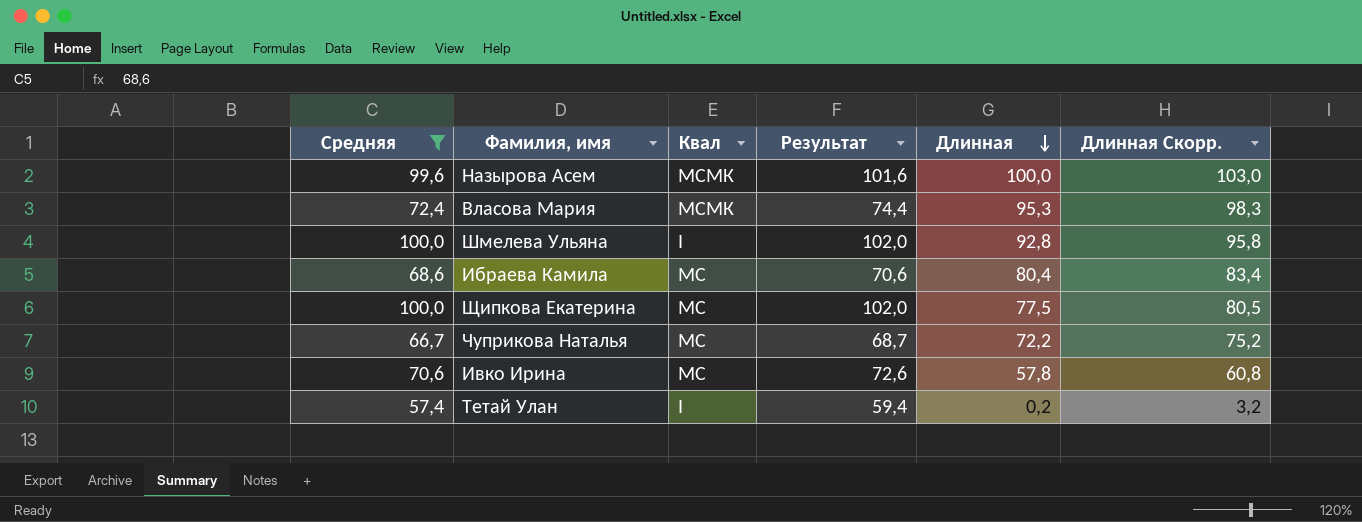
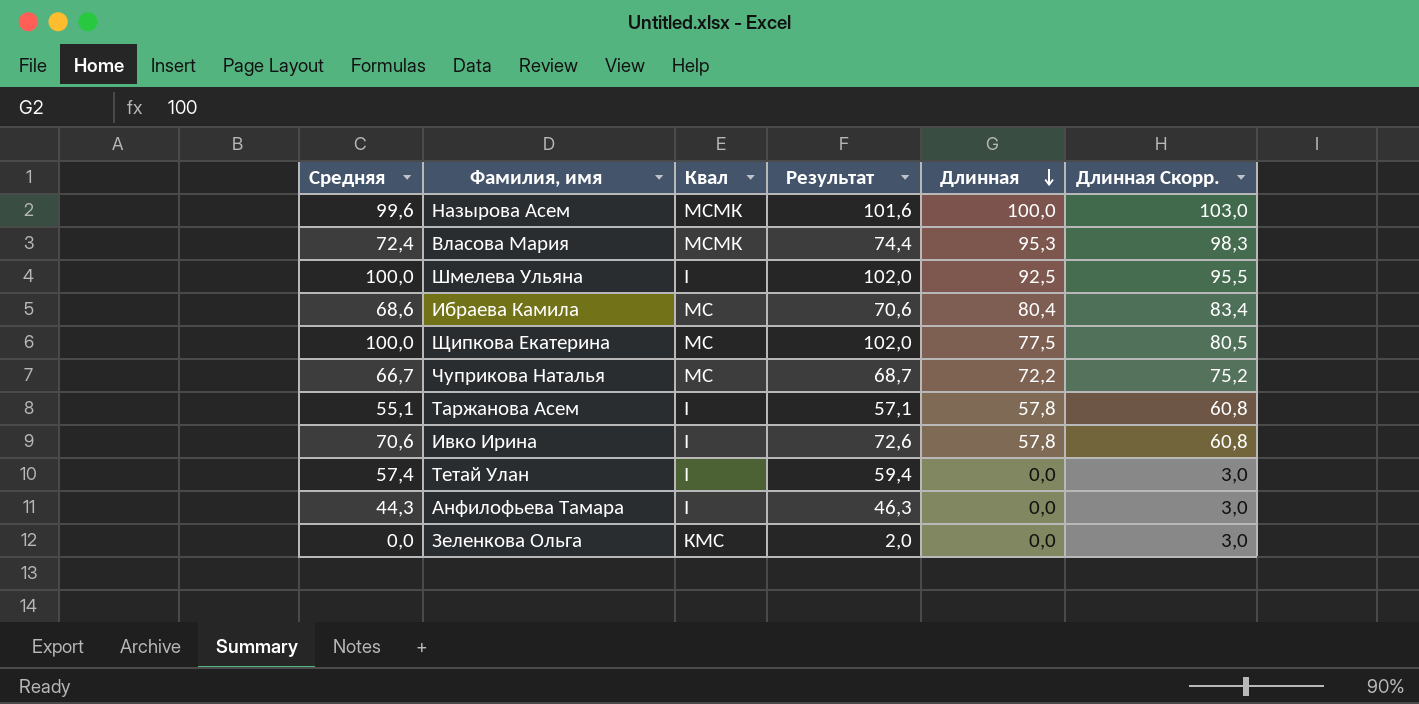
filter: Средняя >= 57,4 -> none
Шмелева Ульяна | Длинная: 92,8 -> 92,5
Шмелева Ульяна | Длинная Скорр.: 95,8 -> 95,5
Ивко Ирина | Квал: МС -> I
Тетай Улан | Длинная: 0,2 -> 0,0
Тетай Улан | Длинная Скорр.: 3,2 -> 3,0

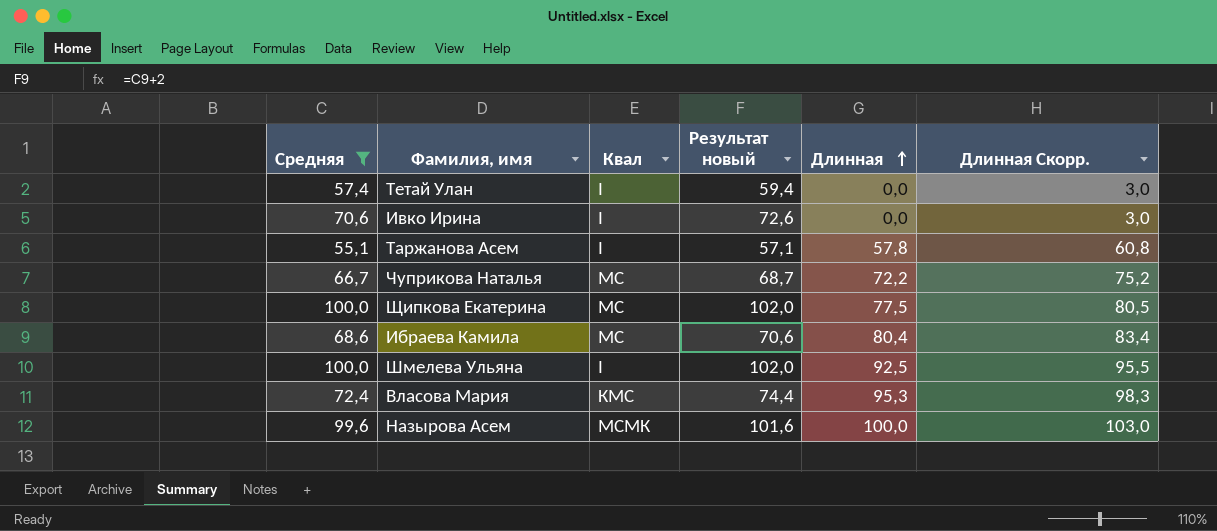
filter: none -> Средняя >= 55,1
row order: Длинная descending -> Длинная ascending
column name: Результат -> Результат новый
Ивко Ирина | Длинная: 57,8 -> 0,0
Ивко Ирина | Длинная Скорр.: 60,8 -> 3,0
Власова Мария | Квал: МСМК -> КМС

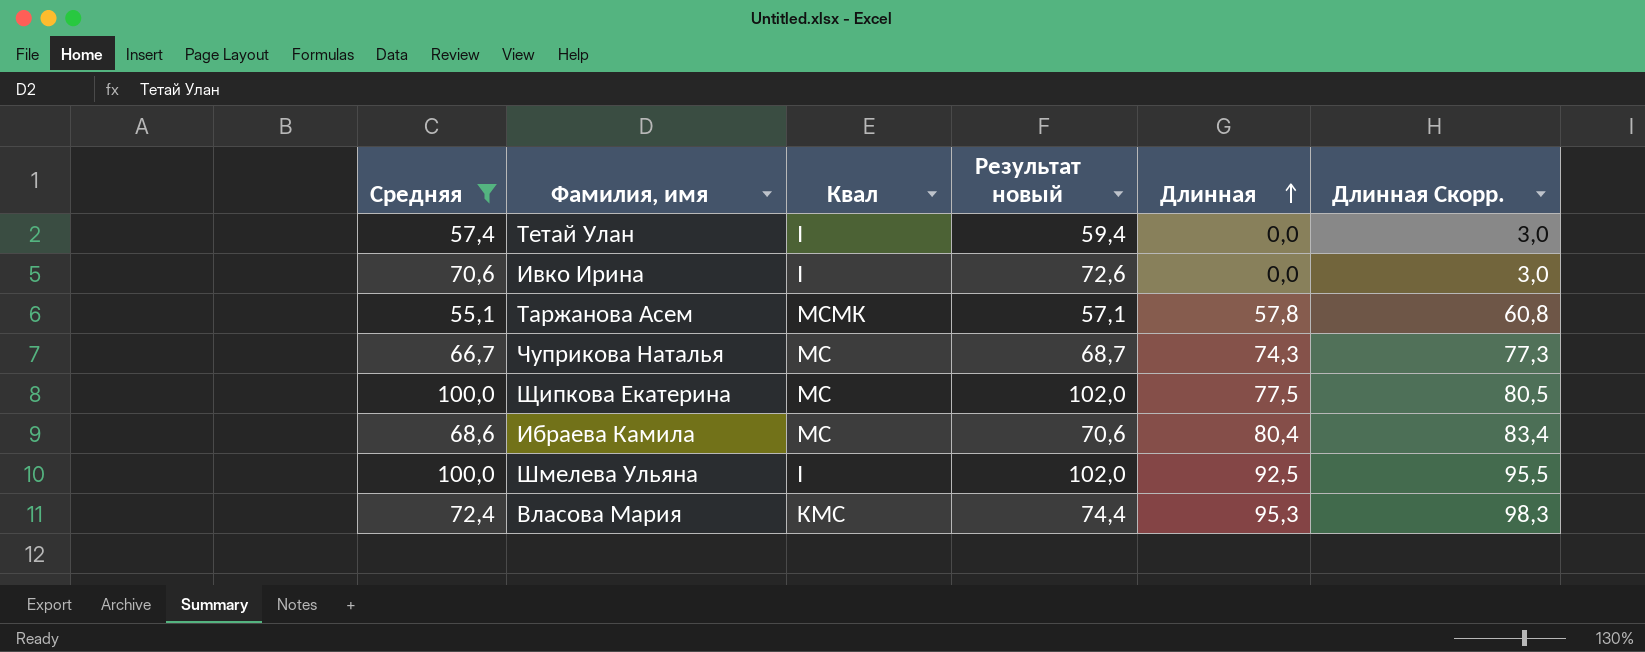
row Назырова Асем: 99,6 | МСМК | 101,6 | 100,0 | 103,0 -> none
Таржанова Асем | Квал: I -> МСМК
Чуприкова Наталья | Длинная: 72,2 -> 74,3
Чуприкова Наталья | Длинная Скорр.: 75,2 -> 77,3

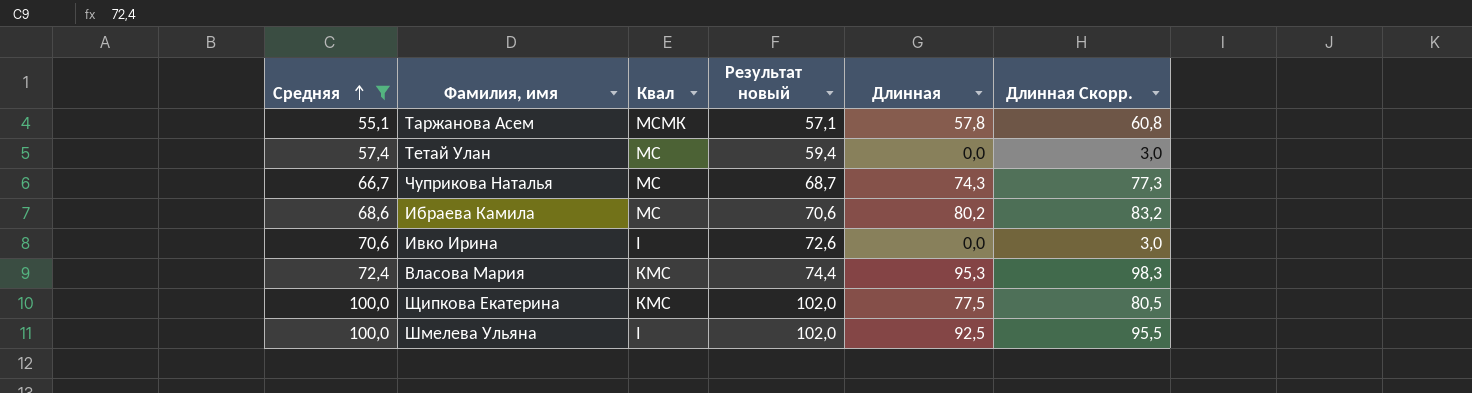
row order: Длинная ascending -> Средняя ascending
Тетай Улан | Квал: I -> МС
Ибраева Камила | Длинная: 80,4 -> 80,2
Ибраева Камила | Длинная Скорр.: 83,4 -> 83,2
Щипкова Екатерина | Квал: МС -> КМС

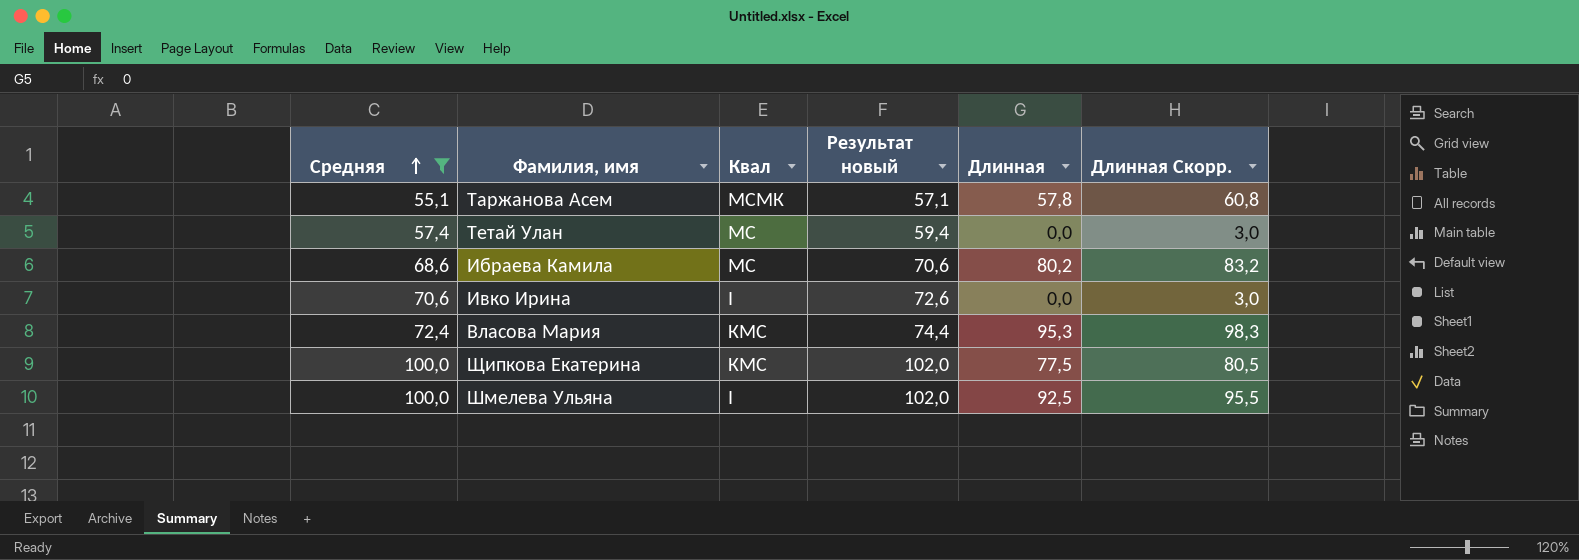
row Чуприкова Наталья: 66,7 | МС | 68,7 | 74,3 | 77,3 -> none

